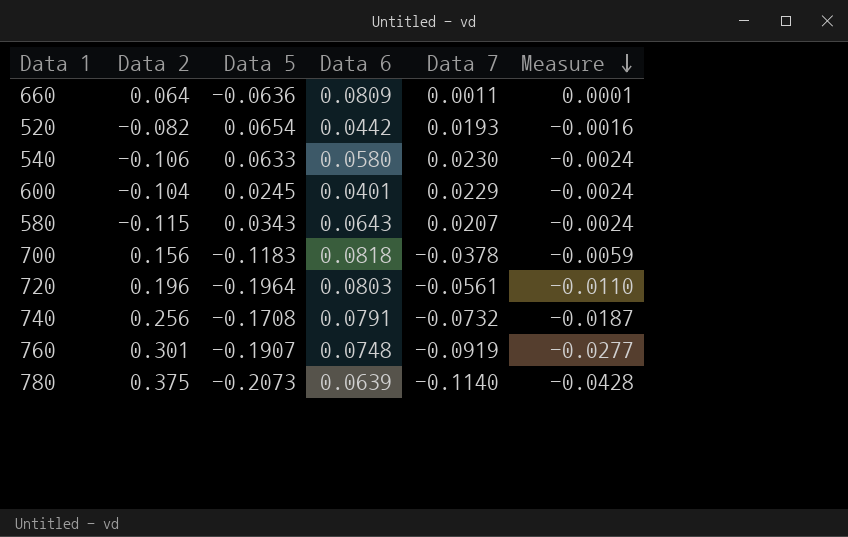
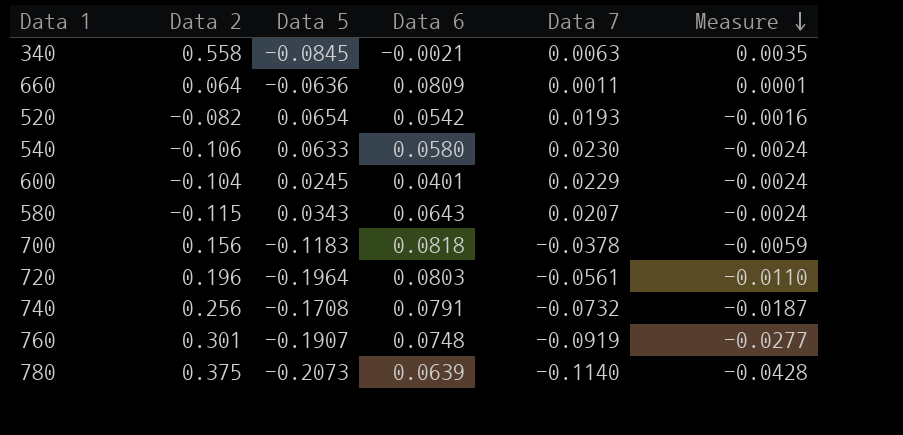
row 340: none -> 0.558 | -0.0845 | -0.0021 | 0.0063 | 0.0035
520 | Data 6: 0.0442 -> 0.0542

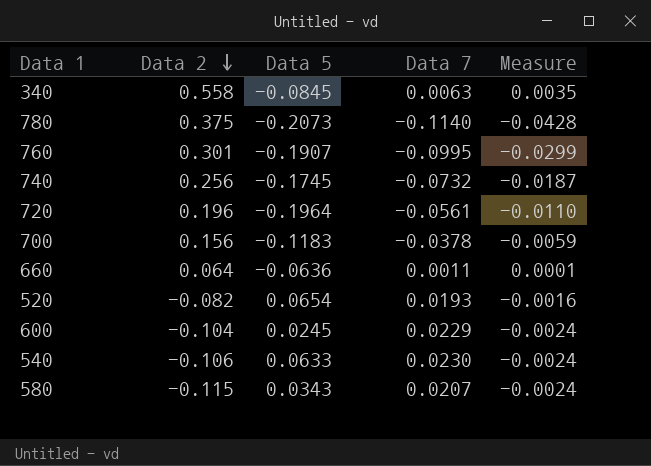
row order: Measure descending -> Data 2 descending
column Data 6 | position: 4 -> none
760 | Data 7: -0.0919 -> -0.0995
760 | Measure: -0.0277 -> -0.0299
740 | Data 5: -0.1708 -> -0.1745

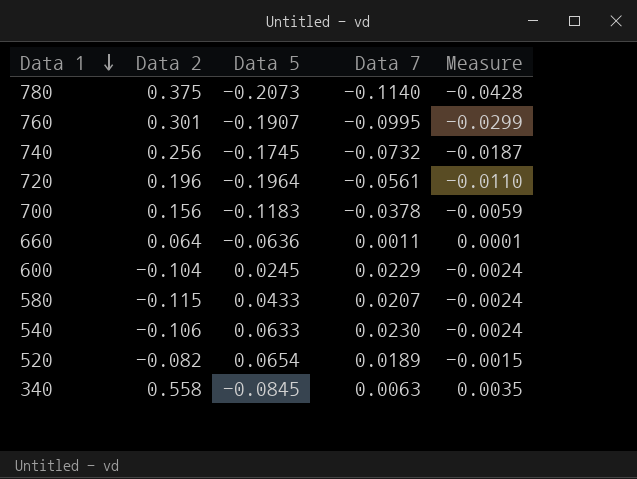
row order: Data 2 descending -> Data 1 descending
580 | Data 5: 0.0343 -> 0.0433
520 | Data 7: 0.0193 -> 0.0189
520 | Measure: -0.0016 -> -0.0015

